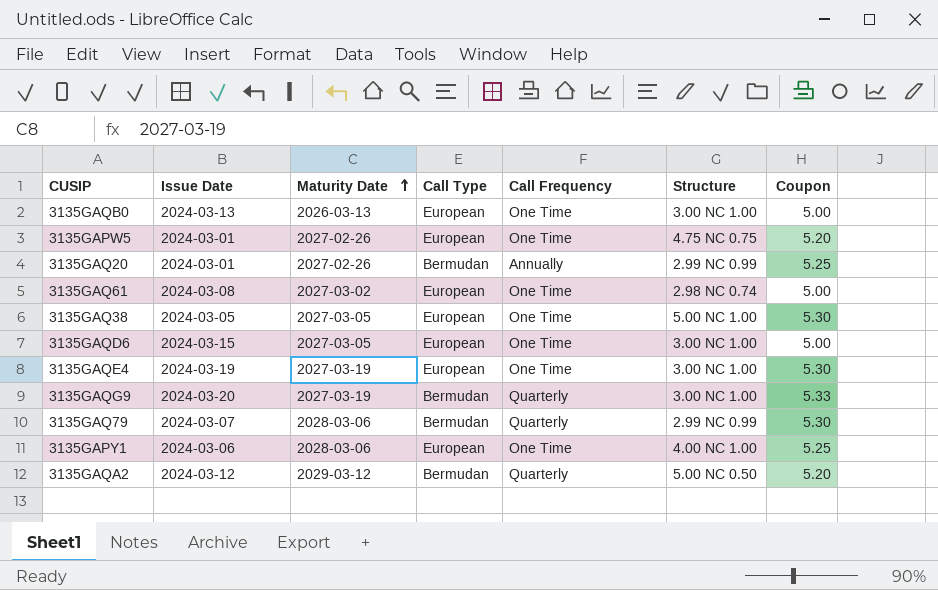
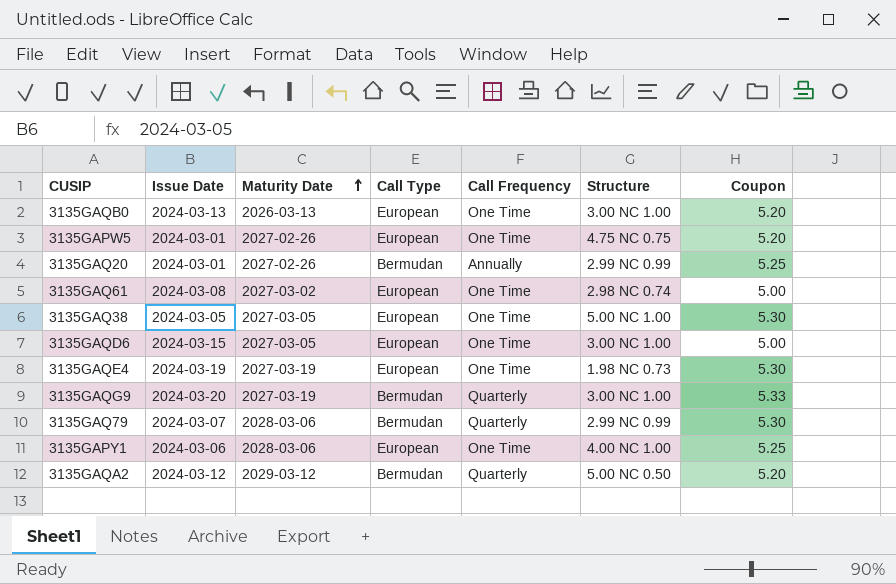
3135GAQB0 | Coupon: 5.00 -> 5.20
3135GAQE4 | Structure: 3.00 NC 1.00 -> 1.98 NC 0.73

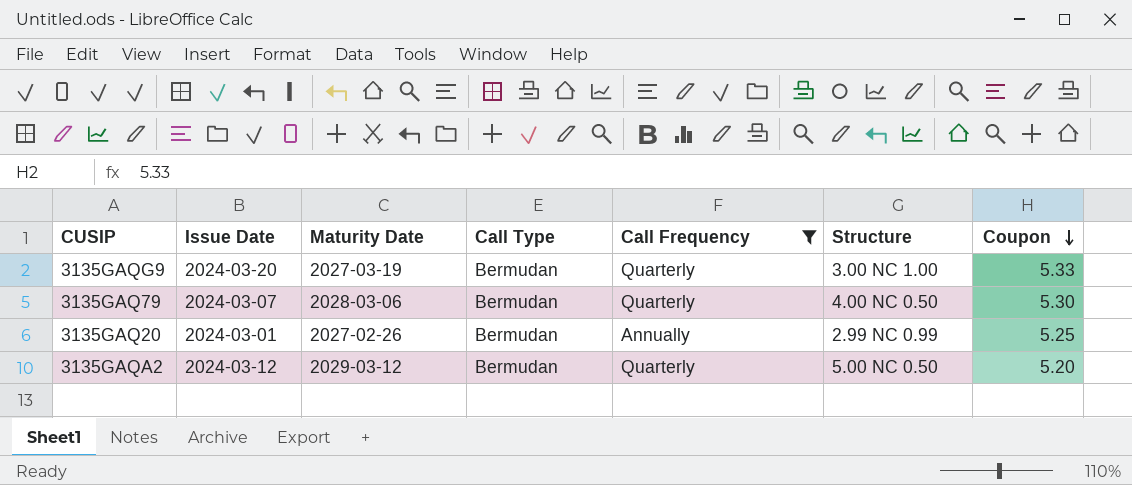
filter: none -> Call Frequency != One Time
row order: Maturity Date ascending -> Coupon descending
3135GAQ79 | Structure: 2.99 NC 0.99 -> 4.00 NC 0.50

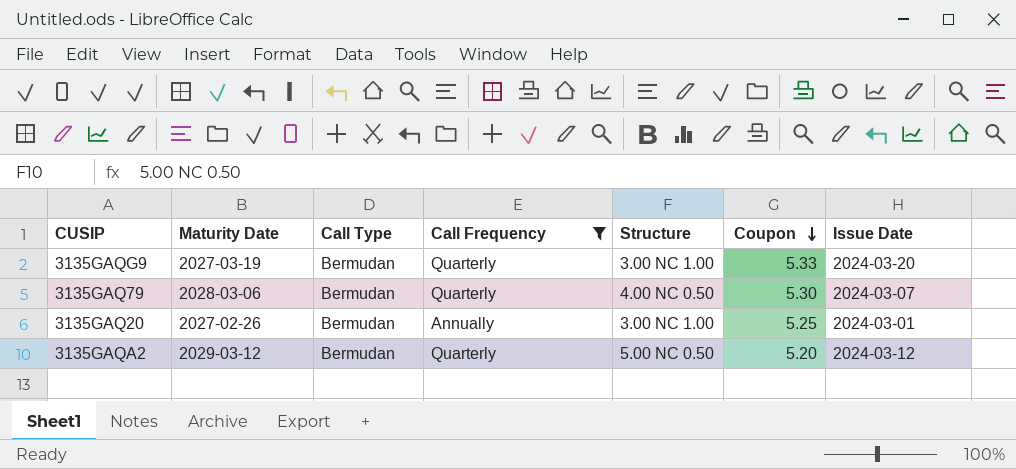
column Issue Date | position: 2 -> 7
3135GAQ20 | Structure: 2.99 NC 0.99 -> 3.00 NC 1.00

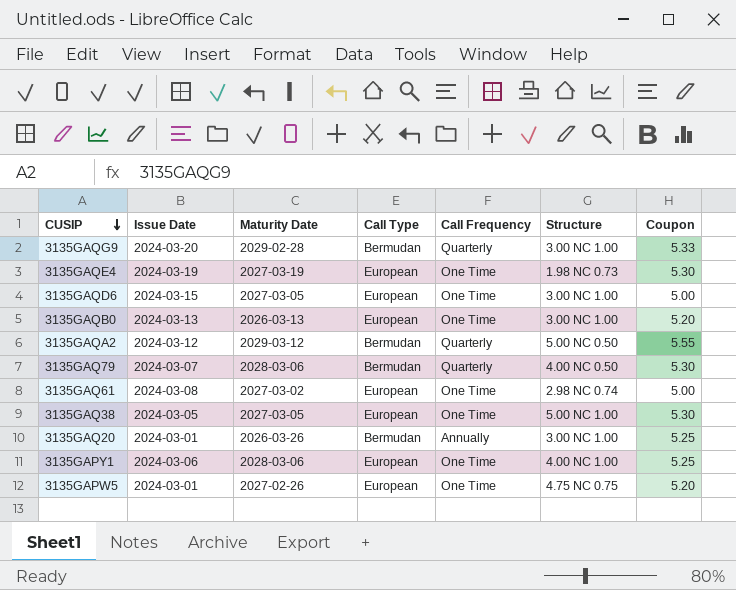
filter: Call Frequency != One Time -> none
row order: Coupon descending -> CUSIP descending
column Issue Date | position: 7 -> 2
3135GAQG9 | Maturity Date: 2027-03-19 -> 2029-02-28
3135GAQA2 | Coupon: 5.20 -> 5.55
3135GAQ20 | Maturity Date: 2027-02-26 -> 2026-03-26

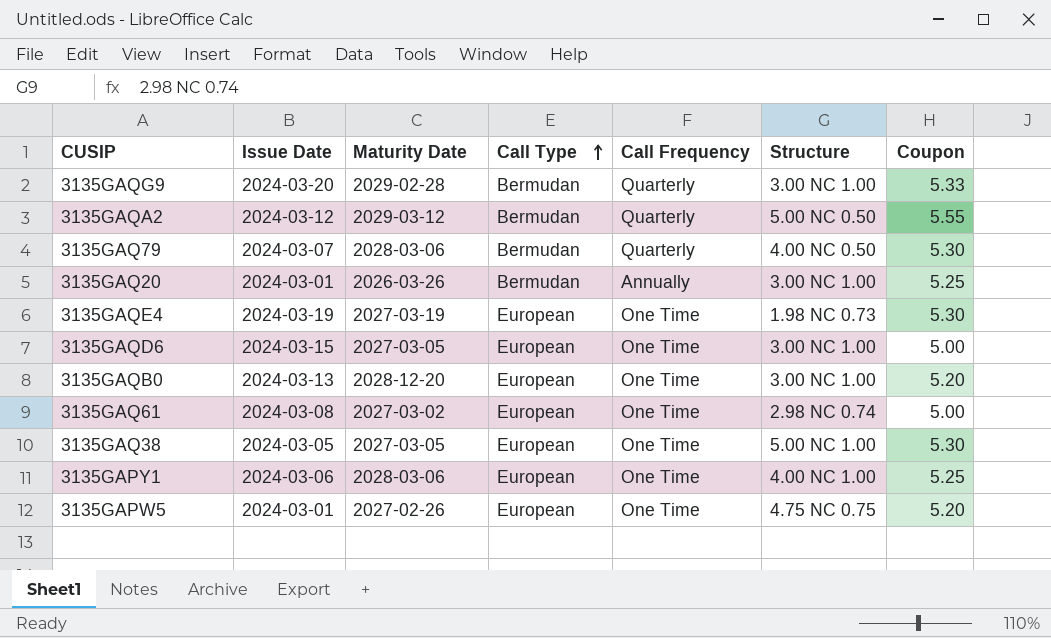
row order: CUSIP descending -> Call Type ascending
3135GAQB0 | Maturity Date: 2026-03-13 -> 2028-12-20

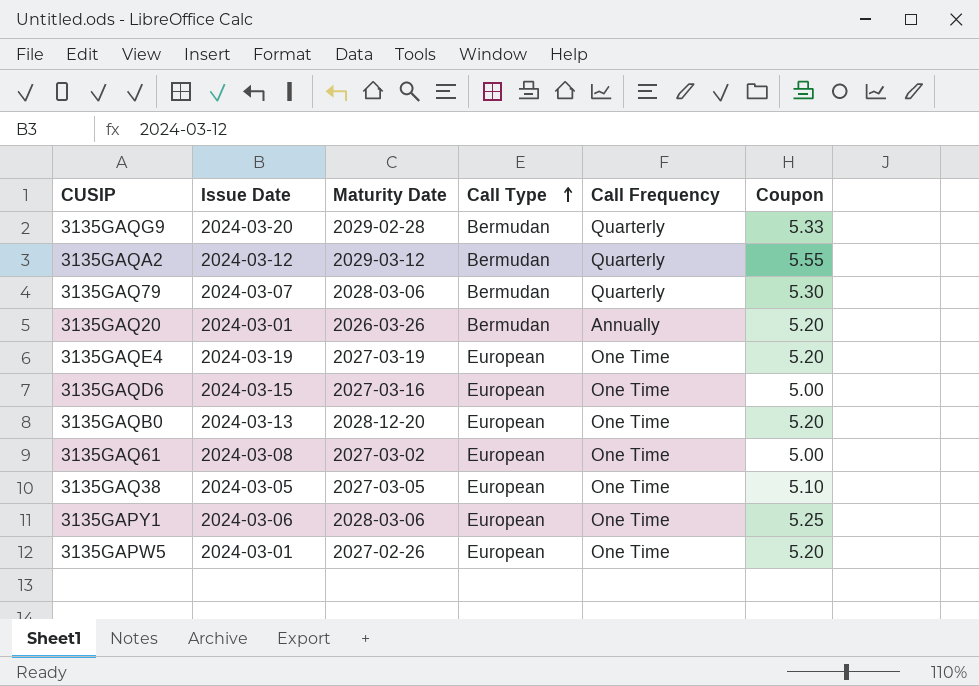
column Structure | position: 6 -> none
3135GAQ20 | Coupon: 5.25 -> 5.20
3135GAQE4 | Coupon: 5.30 -> 5.20
3135GAQD6 | Maturity Date: 2027-03-05 -> 2027-03-16
3135GAQ38 | Coupon: 5.30 -> 5.10

